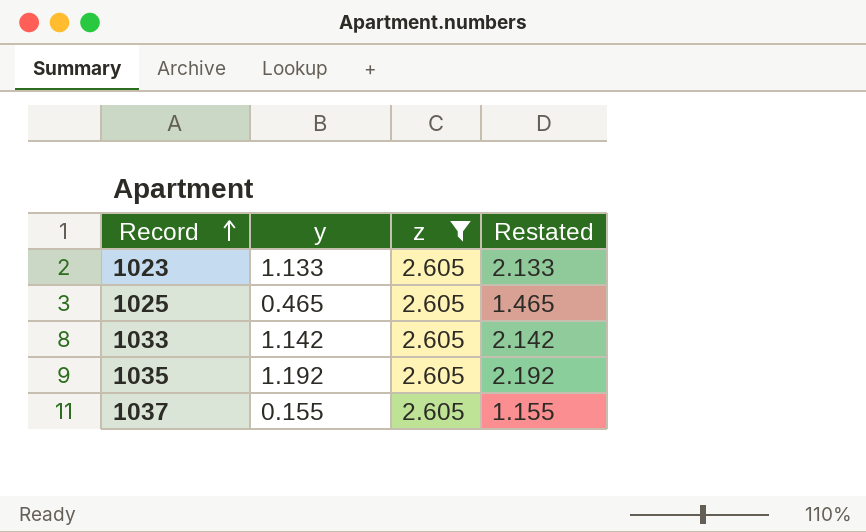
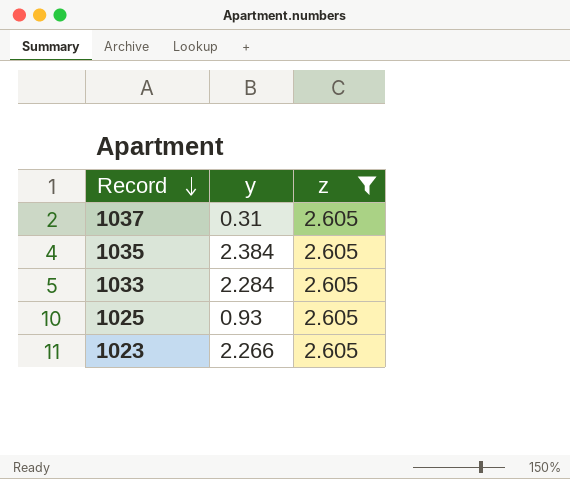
row order: Record ascending -> Record descending
column Restated | formula: [y] + 1 -> none
1037 | y: 0.155 -> 0.31
1035 | y: 1.192 -> 2.384
1033 | y: 1.142 -> 2.284
1025 | y: 0.465 -> 0.93
1023 | y: 1.133 -> 2.266

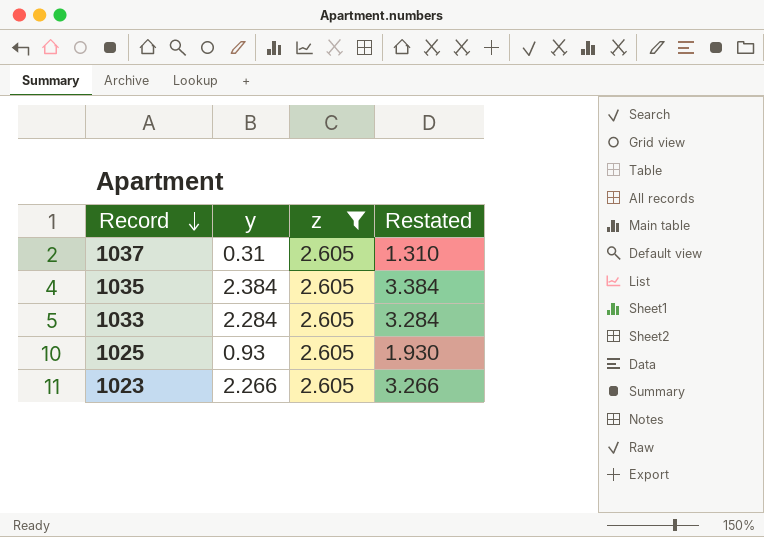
column Restated | formula: none -> [y] + 1

